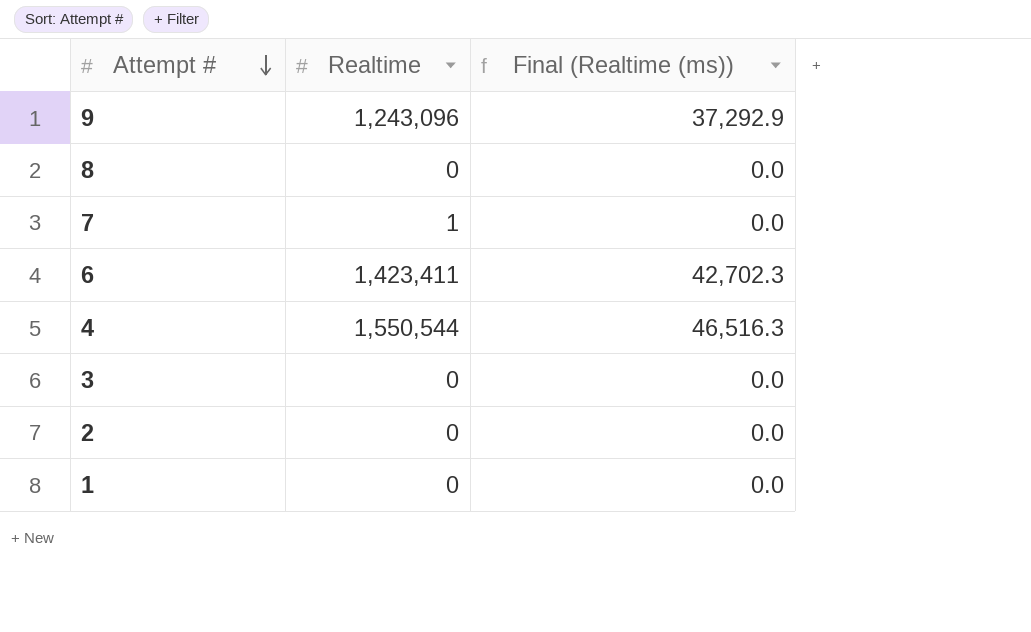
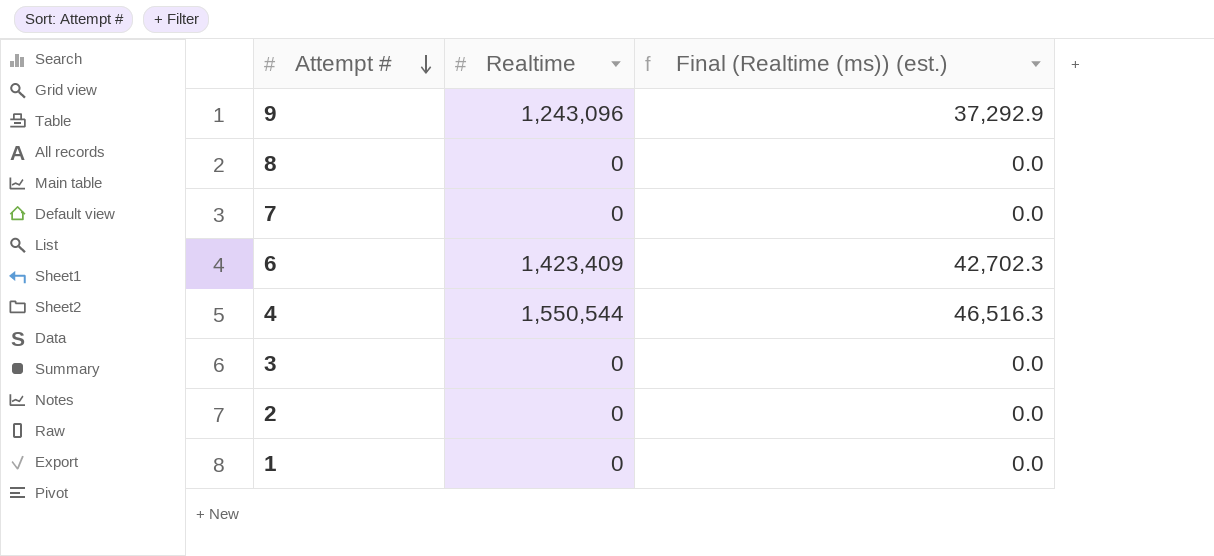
column name: Final (Realtime (ms)) -> Final (Realtime (ms)) (est.)
7 | Realtime: 1 -> 0
6 | Realtime: 1,423,411 -> 1,423,409

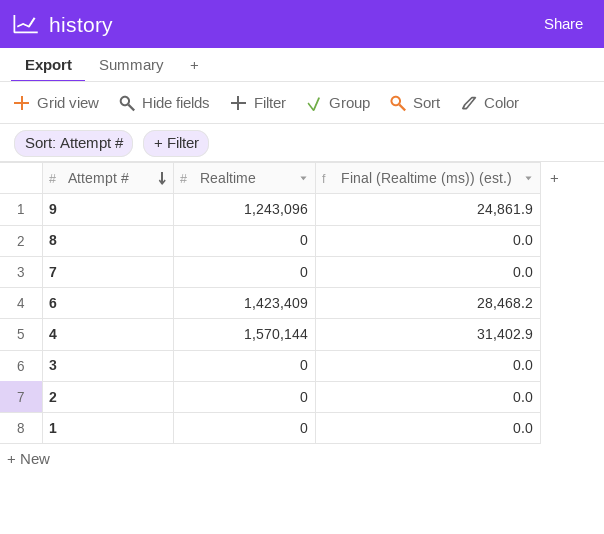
column Final (Realtime (ms)) (est.) | formula: [Realtime] * 0.03 -> [Realtime] * 0.02
4 | Realtime: 1,550,544 -> 1,570,144

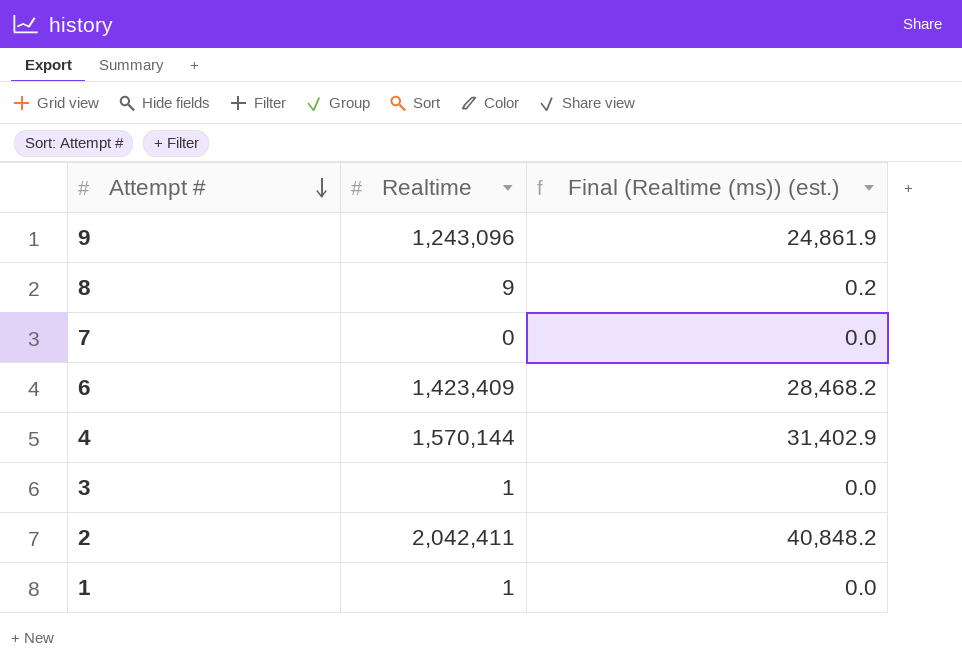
8 | Realtime: 0 -> 9
8 | Final (Realtime (ms)) (est.): 0.0 -> 0.2
3 | Realtime: 0 -> 1
2 | Realtime: 0 -> 2,042,411
2 | Final (Realtime (ms)) (est.): 0.0 -> 40,848.2
1 | Realtime: 0 -> 1

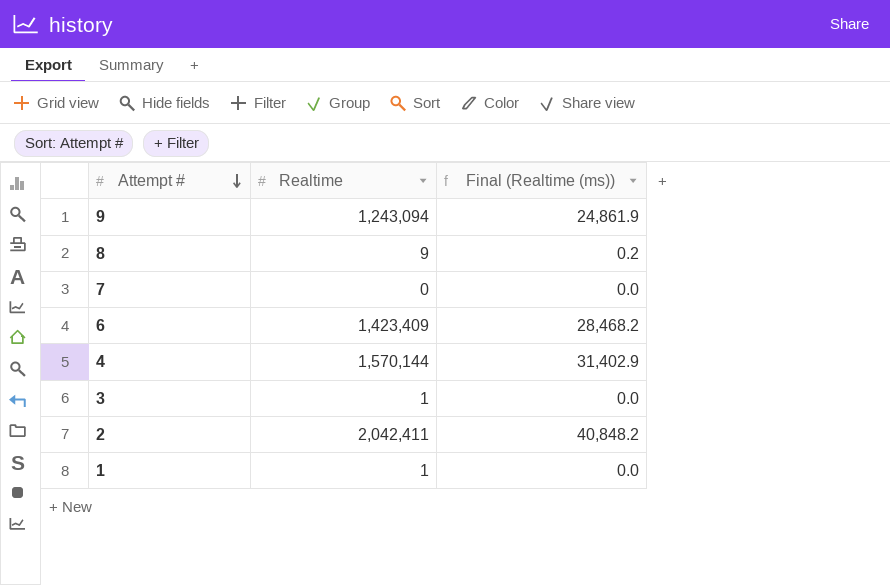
column name: Final (Realtime (ms)) (est.) -> Final (Realtime (ms))
9 | Realtime: 1,243,096 -> 1,243,094

